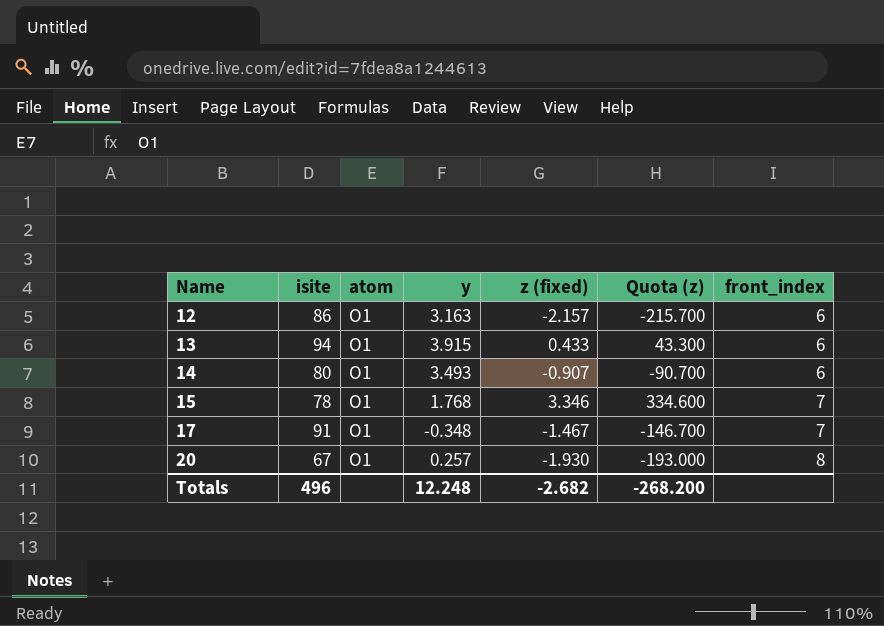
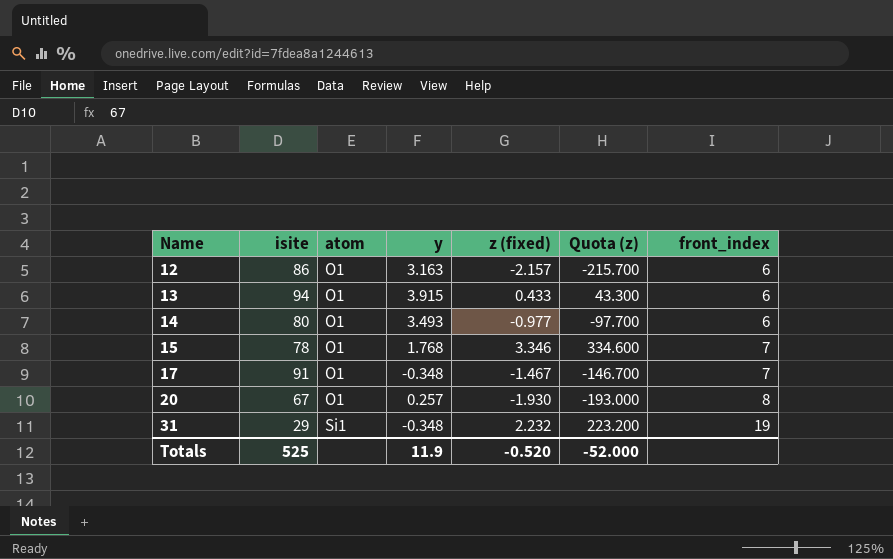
14 | z (fixed): -0.907 -> -0.977
14 | Quota (z): -90.700 -> -97.700
row 31: none -> 29 | Si1 | -0.348 | 2.232 | 223.200 | 19
Totals | isite: 496 -> 525
Totals | y: 12.248 -> 11.9
Totals | z (fixed): -2.682 -> -0.520
Totals | Quota (z): -268.200 -> -52.000

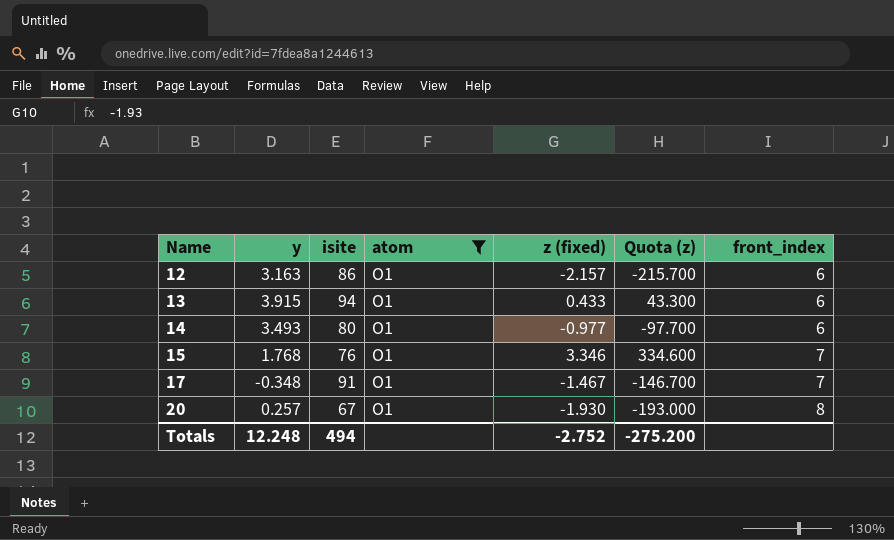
filter: none -> atom = O1
column y | position: 4 -> 2
15 | isite: 78 -> 76
Totals | y: 11.9 -> 12.248
Totals | isite: 525 -> 494
Totals | z (fixed): -0.520 -> -2.752
Totals | Quota (z): -52.000 -> -275.200

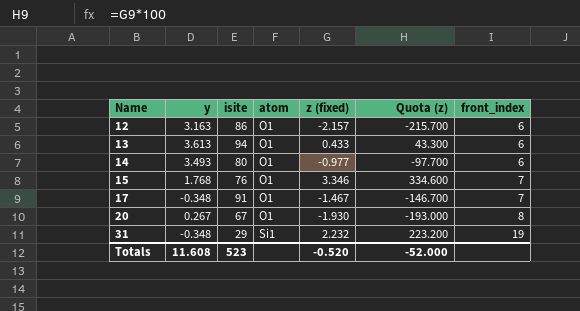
filter: atom = O1 -> none
13 | y: 3.915 -> 3.613
20 | y: 0.257 -> 0.267
Totals | y: 12.248 -> 11.608
Totals | isite: 494 -> 523
Totals | z (fixed): -2.752 -> -0.520
Totals | Quota (z): -275.200 -> -52.000

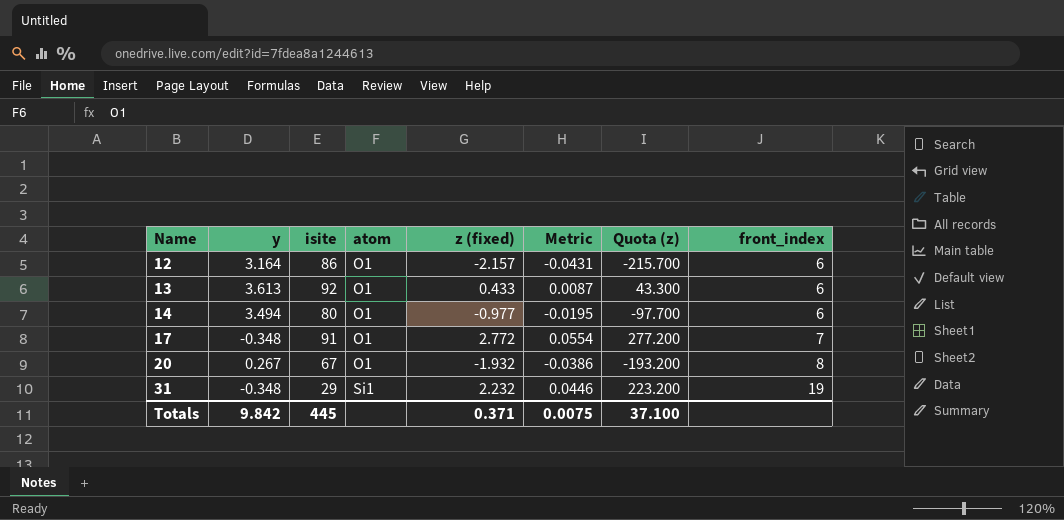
column Metric | formula: none -> [z (fixed)] * 0.02
row 15: 1.768 | 76 | O1 | 3.346 | 334.600 | 7 -> none
12 | y: 3.163 -> 3.164
13 | isite: 94 -> 92
14 | y: 3.493 -> 3.494
17 | z (fixed): -1.467 -> 2.772
17 | Quota (z): -146.700 -> 277.200
20 | z (fixed): -1.930 -> -1.932
20 | Quota (z): -193.000 -> -193.200
Totals | y: 11.608 -> 9.842
Totals | isite: 523 -> 445
Totals | z (fixed): -0.520 -> 0.371
Totals | Quota (z): -52.000 -> 37.100

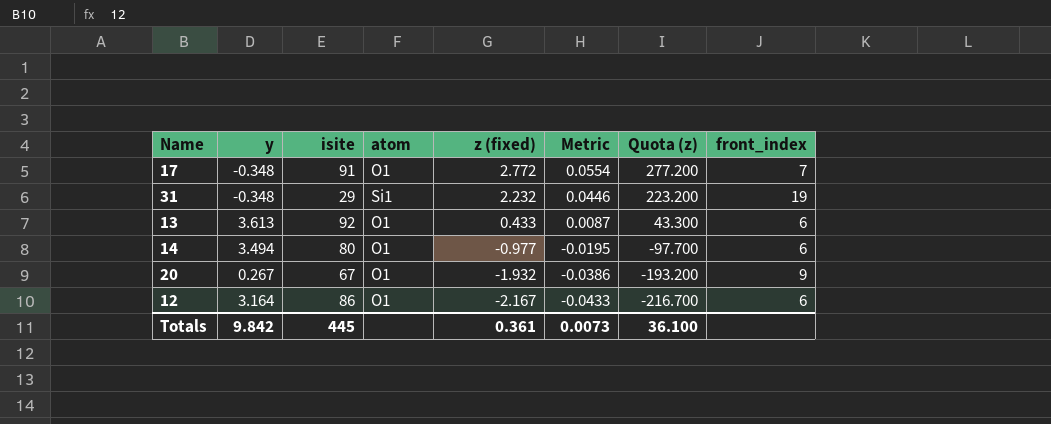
row order: Name ascending -> z (fixed) descending
20 | front_index: 8 -> 9
12 | z (fixed): -2.157 -> -2.167
12 | Metric: -0.0431 -> -0.0433
12 | Quota (z): -215.700 -> -216.700
Totals | z (fixed): 0.371 -> 0.361
Totals | Metric: 0.0075 -> 0.0073
Totals | Quota (z): 37.100 -> 36.100

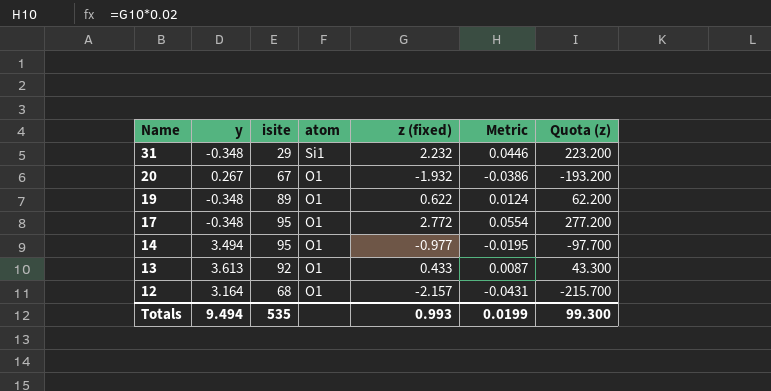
row order: z (fixed) descending -> Name descending
column front_index | position: 8 -> none
row 19: none -> -0.348 | 89 | O1 | 0.622 | 0.0124 | 62.200
17 | isite: 91 -> 95
14 | isite: 80 -> 95
12 | isite: 86 -> 68
12 | z (fixed): -2.167 -> -2.157
12 | Metric: -0.0433 -> -0.0431
12 | Quota (z): -216.700 -> -215.700
Totals | y: 9.842 -> 9.494
Totals | isite: 445 -> 535
Totals | z (fixed): 0.361 -> 0.993
Totals | Metric: 0.0073 -> 0.0199
Totals | Quota (z): 36.100 -> 99.300

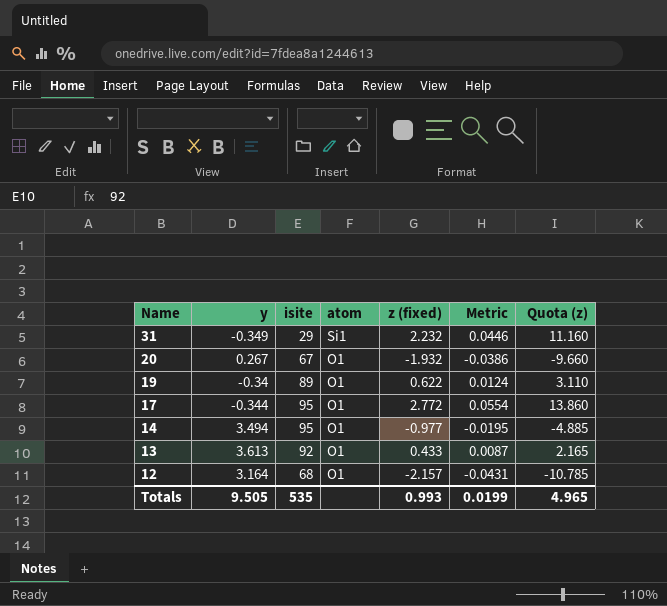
column Quota (z) | formula: [z (fixed)] * 100 -> [z (fixed)] * 5
31 | y: -0.348 -> -0.349
19 | y: -0.348 -> -0.34
17 | y: -0.348 -> -0.344
Totals | y: 9.494 -> 9.505
Totals | Quota (z): 99.300 -> 4.965

